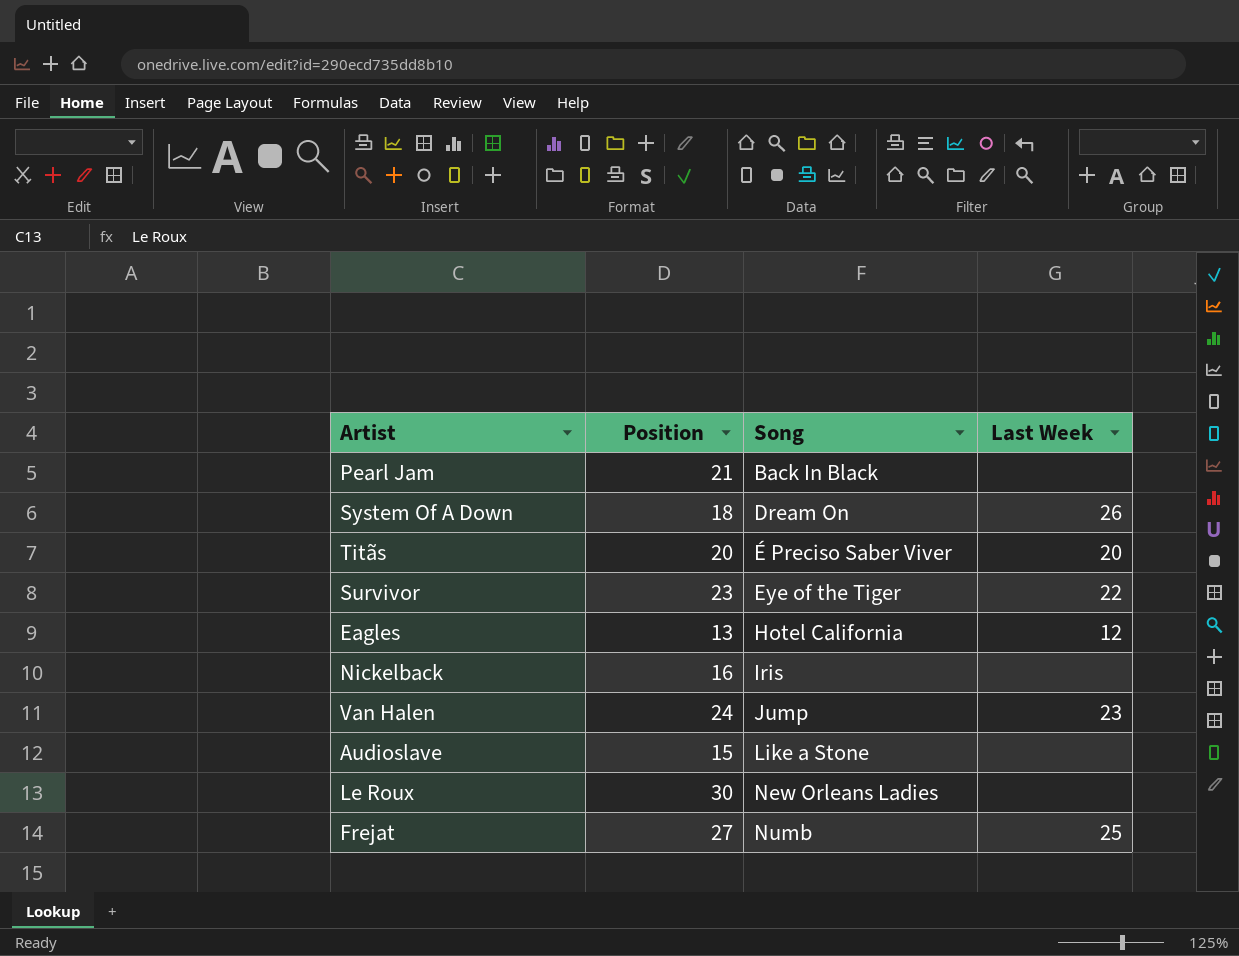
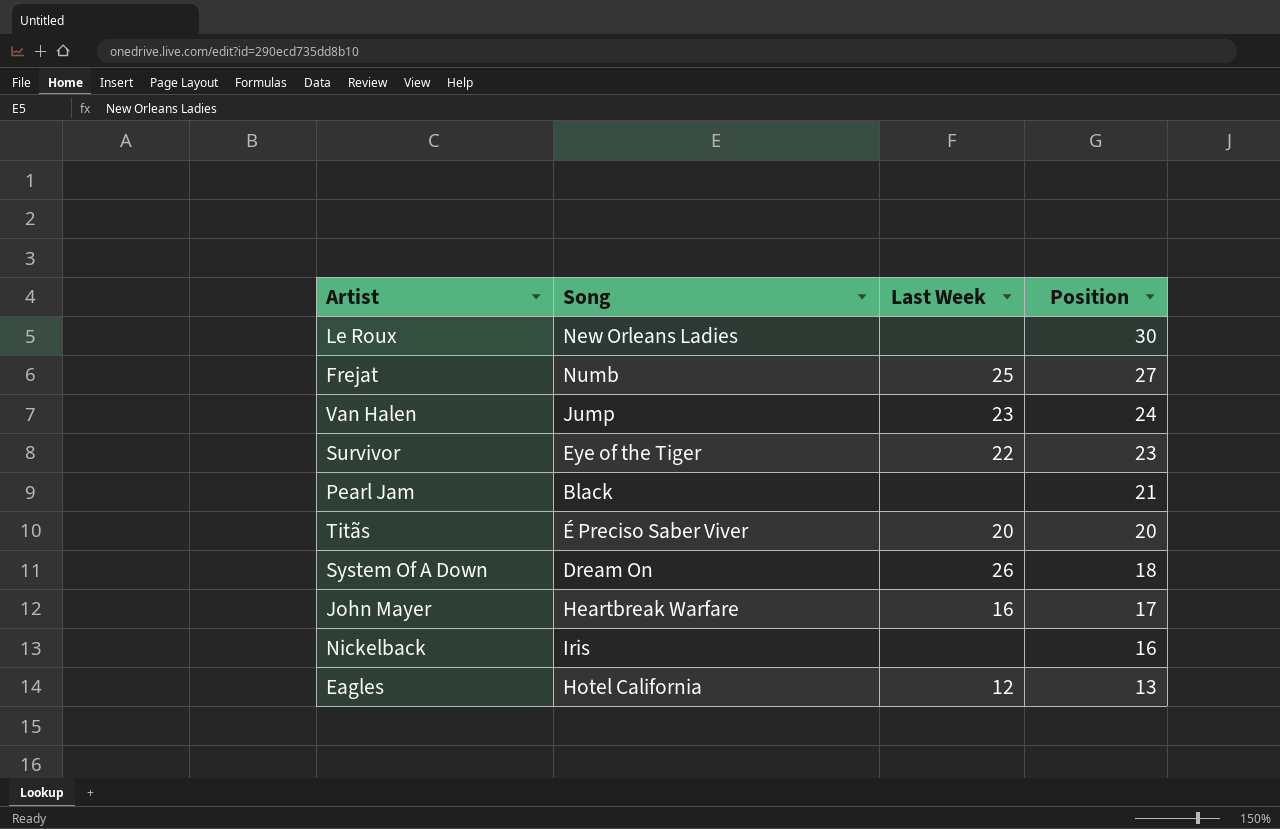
row order: Song ascending -> Position descending
column Position | position: 2 -> 4
row Audioslave: 15 | Like a Stone | none -> none
Pearl Jam | Song: Back In Black -> Black
row John Mayer: none -> Heartbreak Warfare | 16 | 17

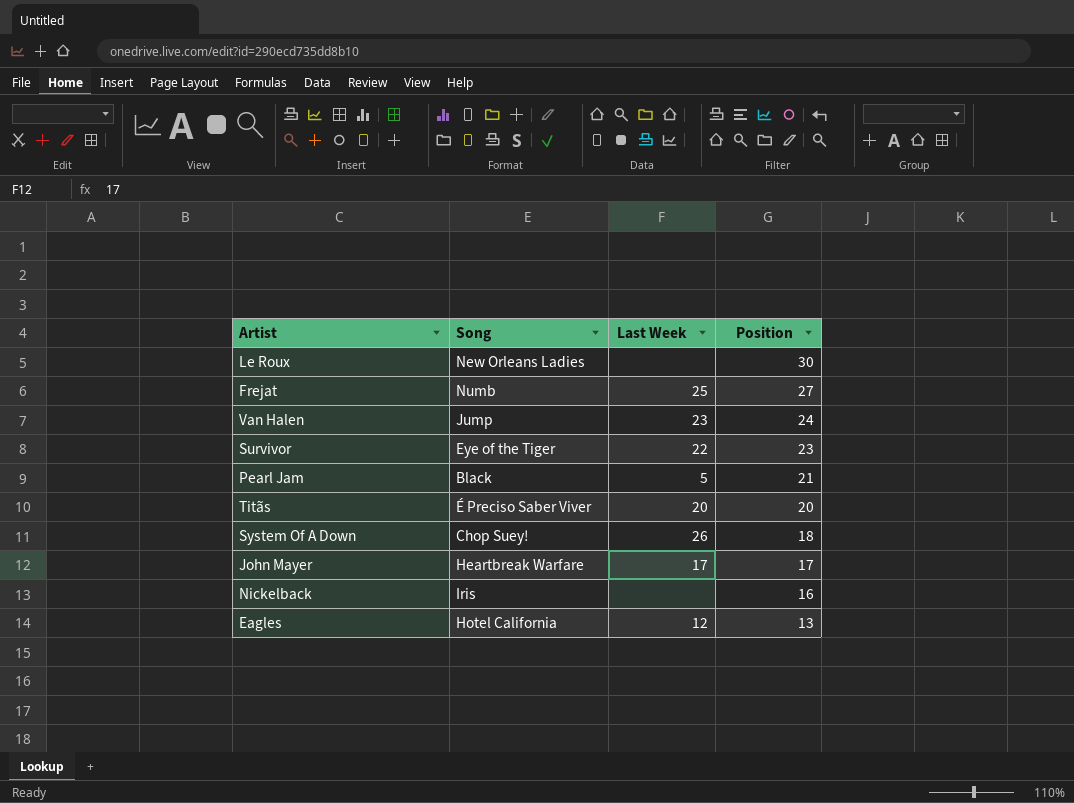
Pearl Jam | Last Week: none -> 5
System Of A Down | Song: Dream On -> Chop Suey!
John Mayer | Last Week: 16 -> 17

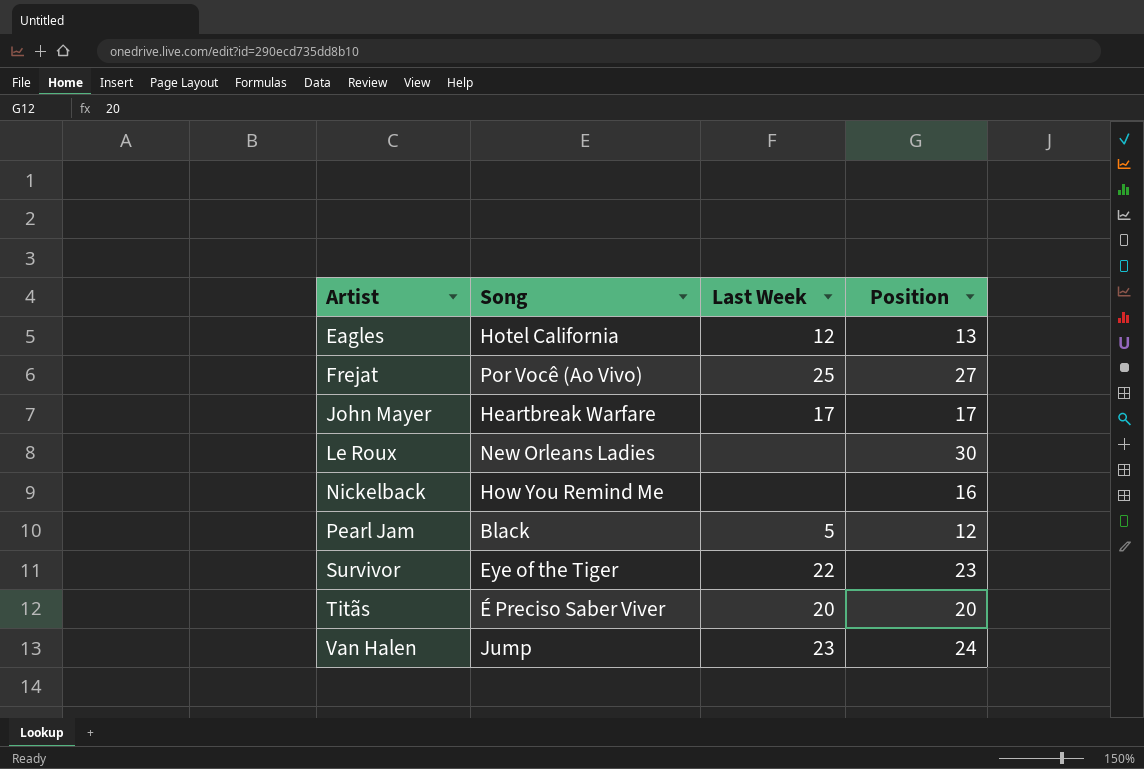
row order: Position descending -> Artist ascending
row System Of A Down: Chop Suey! | 26 | 18 -> none
Frejat | Song: Numb -> Por Você (Ao Vivo)
Nickelback | Song: Iris -> How You Remind Me
Pearl Jam | Position: 21 -> 12

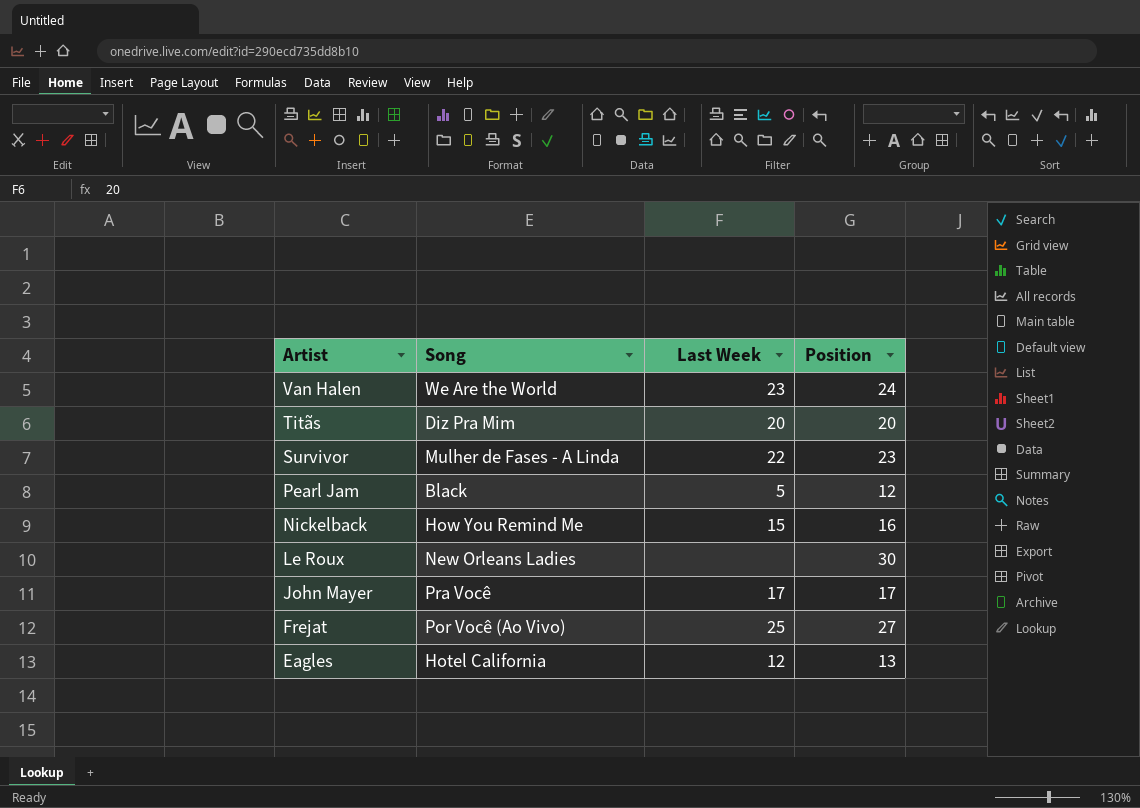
row order: Artist ascending -> Artist descending
Van Halen | Song: Jump -> We Are the World
Titãs | Song: É Preciso Saber Viver -> Diz Pra Mim
Survivor | Song: Eye of the Tiger -> Mulher de Fases - A Linda
Nickelback | Last Week: none -> 15
John Mayer | Song: Heartbreak Warfare -> Pra Você

